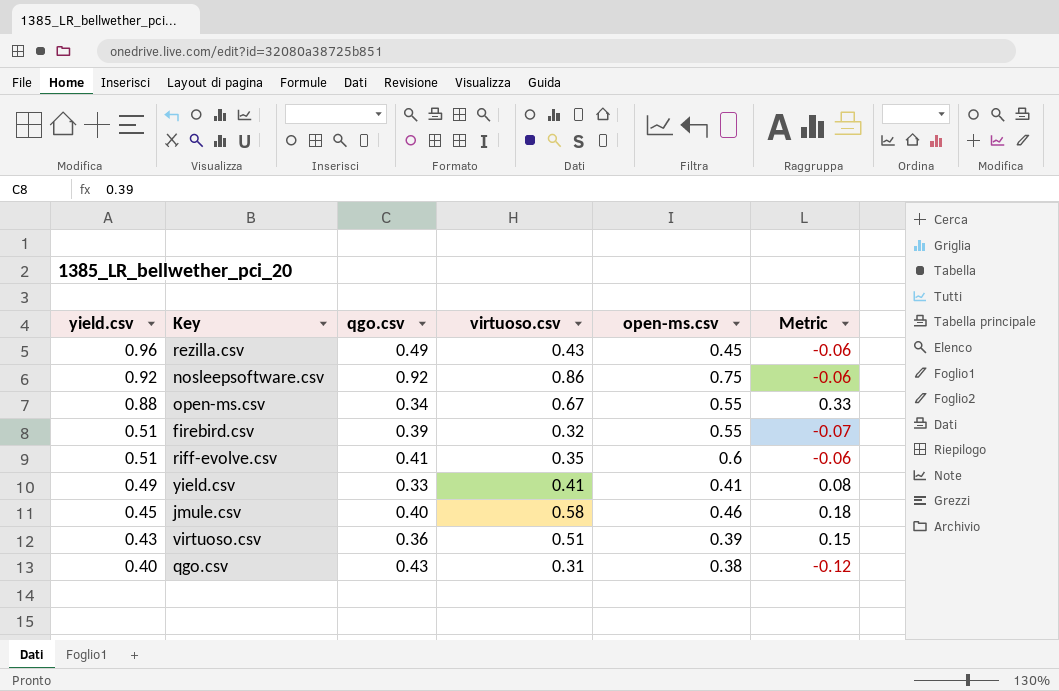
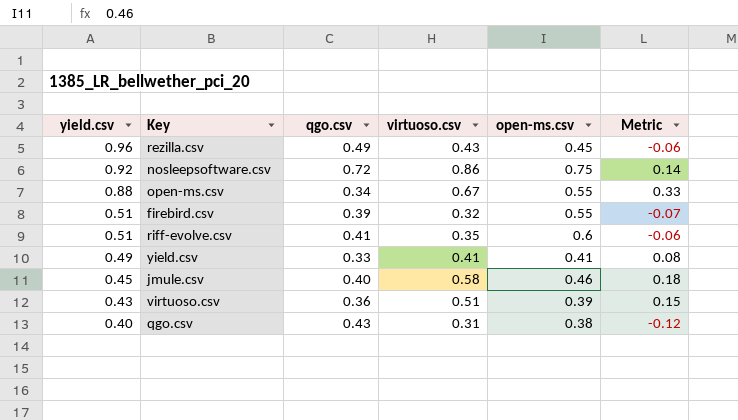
nosleepsoftware.csv | qgo.csv: 0.92 -> 0.72
nosleepsoftware.csv | Metric: -0.06 -> 0.14

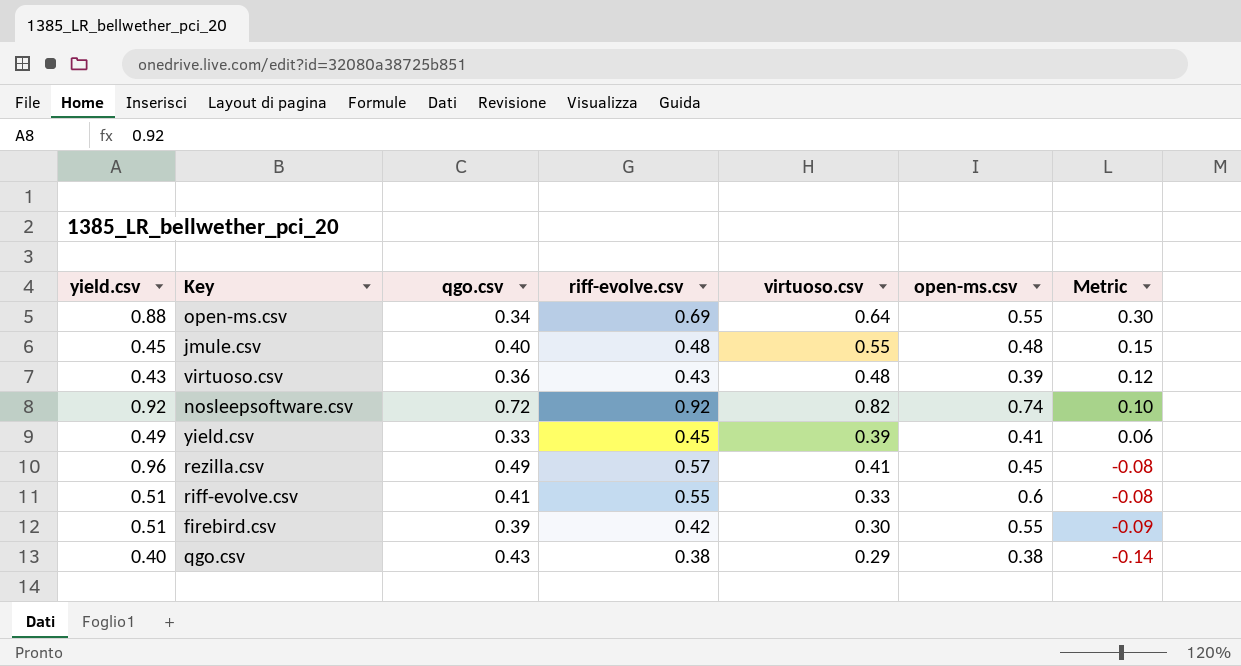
row order: yield.csv descending -> Metric descending
column riff-evolve.csv | position: none -> 4
open-ms.csv | virtuoso.csv: 0.67 -> 0.64
open-ms.csv | Metric: 0.33 -> 0.30
jmule.csv | virtuoso.csv: 0.58 -> 0.55
jmule.csv | open-ms.csv: 0.46 -> 0.48
jmule.csv | Metric: 0.18 -> 0.15
virtuoso.csv | virtuoso.csv: 0.51 -> 0.48
virtuoso.csv | Metric: 0.15 -> 0.12
nosleepsoftware.csv | virtuoso.csv: 0.86 -> 0.82
nosleepsoftware.csv | open-ms.csv: 0.75 -> 0.74
nosleepsoftware.csv | Metric: 0.14 -> 0.10
yield.csv | virtuoso.csv: 0.41 -> 0.39
yield.csv | Metric: 0.08 -> 0.06
rezilla.csv | virtuoso.csv: 0.43 -> 0.41
rezilla.csv | Metric: -0.06 -> -0.08
riff-evolve.csv | virtuoso.csv: 0.35 -> 0.33
riff-evolve.csv | Metric: -0.06 -> -0.08
firebird.csv | virtuoso.csv: 0.32 -> 0.30
firebird.csv | Metric: -0.07 -> -0.09
qgo.csv | virtuoso.csv: 0.31 -> 0.29
qgo.csv | Metric: -0.12 -> -0.14

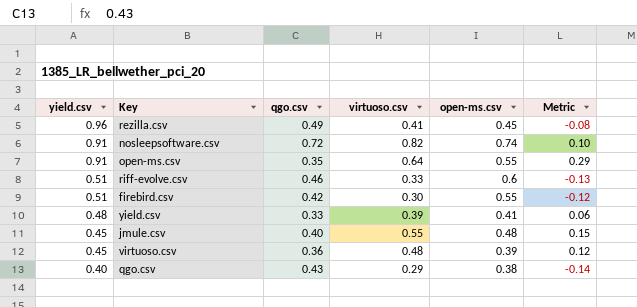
row order: Metric descending -> yield.csv descending
column riff-evolve.csv | position: 4 -> none
nosleepsoftware.csv | yield.csv: 0.92 -> 0.91
open-ms.csv | yield.csv: 0.88 -> 0.91
open-ms.csv | qgo.csv: 0.34 -> 0.35
open-ms.csv | Metric: 0.30 -> 0.29
riff-evolve.csv | qgo.csv: 0.41 -> 0.46
riff-evolve.csv | Metric: -0.08 -> -0.13
firebird.csv | qgo.csv: 0.39 -> 0.42
firebird.csv | Metric: -0.09 -> -0.12
yield.csv | yield.csv: 0.49 -> 0.48
virtuoso.csv | yield.csv: 0.43 -> 0.45

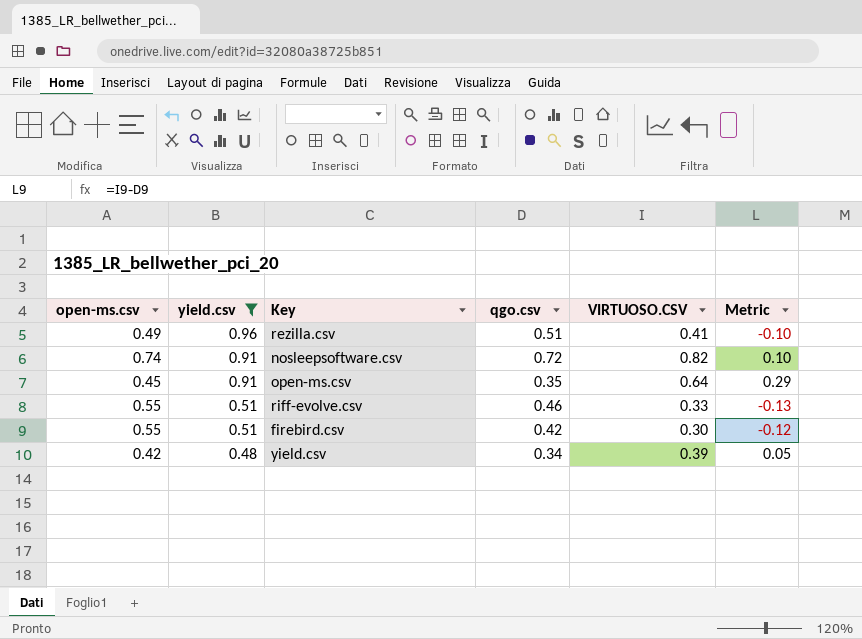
filter: none -> yield.csv >= 0.48
column open-ms.csv | position: 5 -> 1
column name: virtuoso.csv -> VIRTUOSO.CSV
rezilla.csv | open-ms.csv: 0.45 -> 0.49
rezilla.csv | qgo.csv: 0.49 -> 0.51
rezilla.csv | Metric: -0.08 -> -0.10
open-ms.csv | open-ms.csv: 0.55 -> 0.45
riff-evolve.csv | open-ms.csv: 0.6 -> 0.55
yield.csv | open-ms.csv: 0.41 -> 0.42
yield.csv | qgo.csv: 0.33 -> 0.34
yield.csv | Metric: 0.06 -> 0.05

